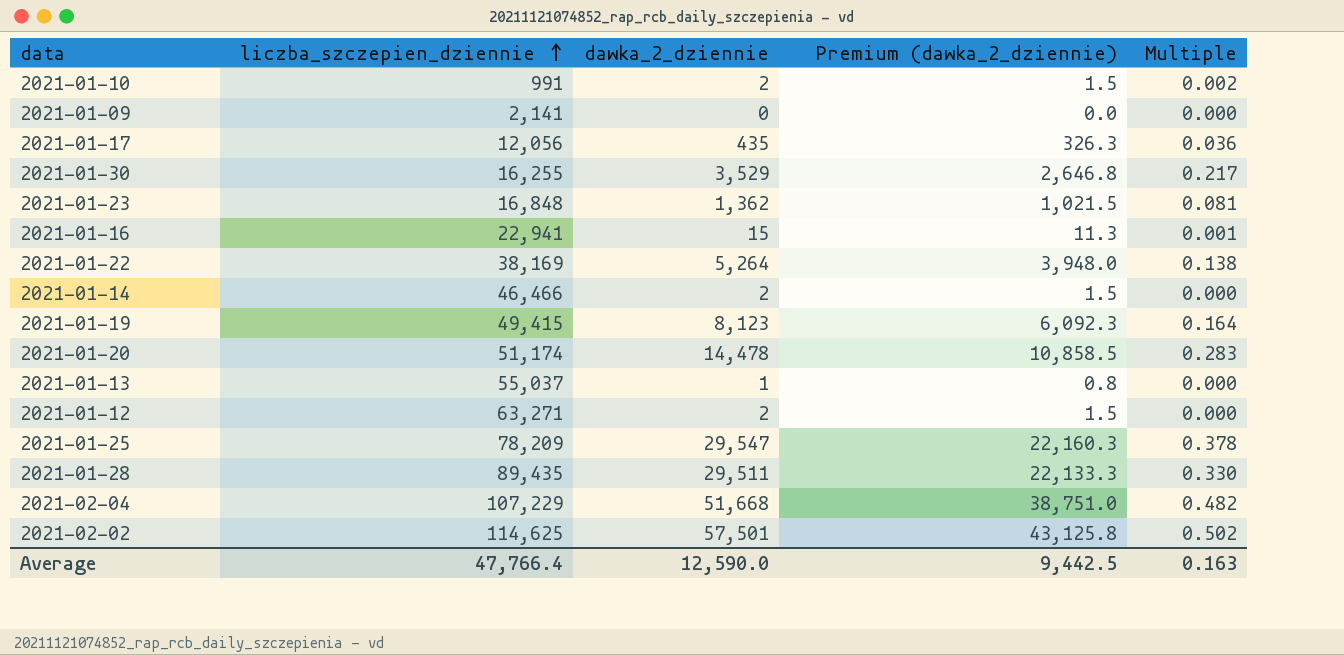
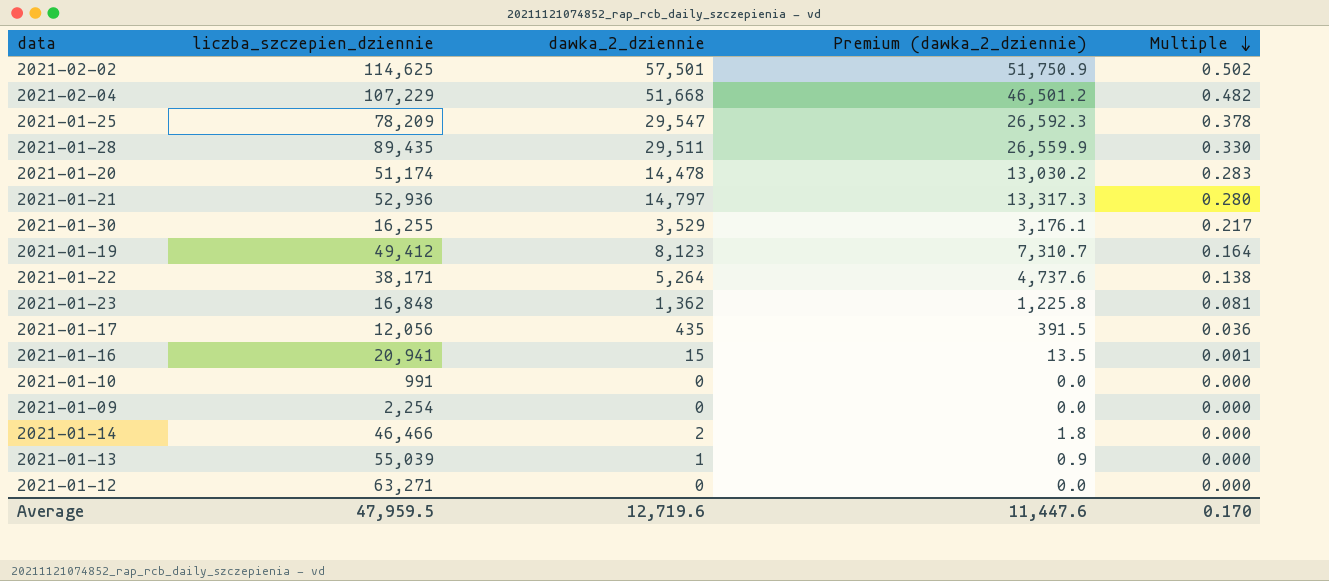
row order: liczba_szczepien_dziennie ascending -> Multiple descending
column Premium (dawka_2_dziennie) | formula: [dawka_2_dziennie] * 0.75 -> [dawka_2_dziennie] * 0.9
row 2021-01-21: none -> 52,936 | 14,797 | 13,317.3 | 0.280
2021-01-19 | liczba_szczepien_dziennie: 49,415 -> 49,412
2021-01-22 | liczba_szczepien_dziennie: 38,169 -> 38,171
2021-01-16 | liczba_szczepien_dziennie: 22,941 -> 20,941
2021-01-10 | dawka_2_dziennie: 2 -> 0
2021-01-10 | Multiple: 0.002 -> 0.000
2021-01-09 | liczba_szczepien_dziennie: 2,141 -> 2,254
2021-01-13 | liczba_szczepien_dziennie: 55,037 -> 55,039
2021-01-12 | dawka_2_dziennie: 2 -> 0
Average | liczba_szczepien_dziennie: 47,766.4 -> 47,959.5
Average | dawka_2_dziennie: 12,590.0 -> 12,719.6
Average | Premium (dawka_2_dziennie): 9,442.5 -> 11,447.6
Average | Multiple: 0.163 -> 0.170

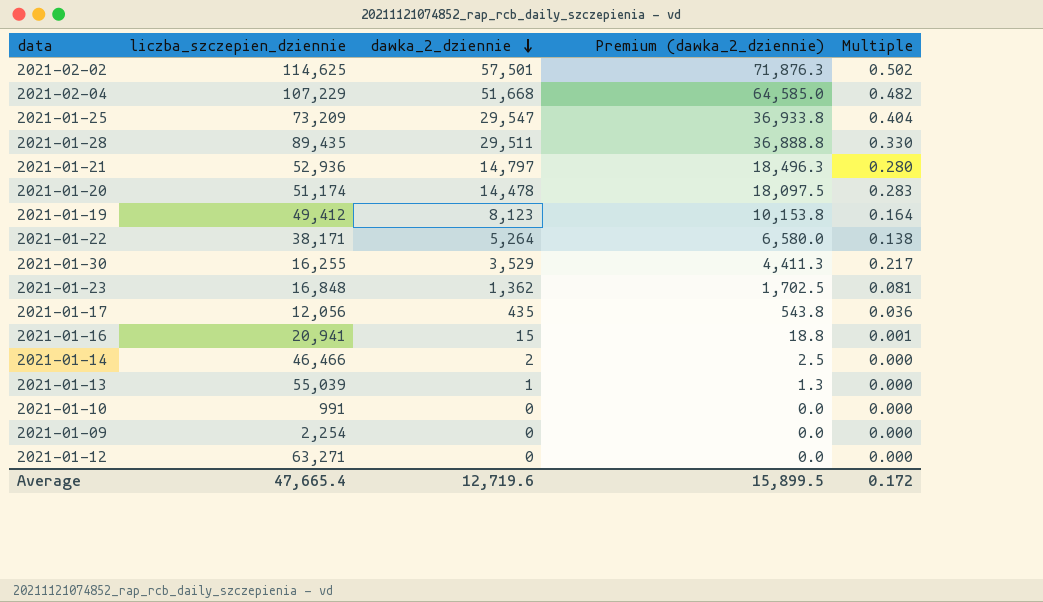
row order: Multiple descending -> dawka_2_dziennie descending
column Premium (dawka_2_dziennie) | formula: [dawka_2_dziennie] * 0.9 -> [dawka_2_dziennie] * 1.25
2021-01-25 | liczba_szczepien_dziennie: 78,209 -> 73,209
2021-01-25 | Multiple: 0.378 -> 0.404
Average | liczba_szczepien_dziennie: 47,959.5 -> 47,665.4
Average | Premium (dawka_2_dziennie): 11,447.6 -> 15,899.5
Average | Multiple: 0.170 -> 0.172

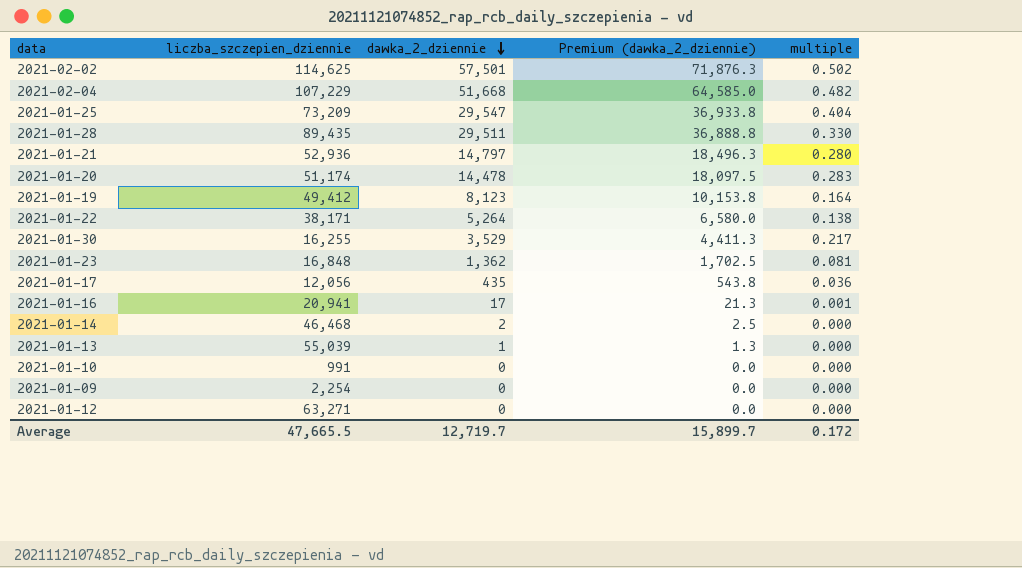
column name: Multiple -> multiple
2021-01-16 | dawka_2_dziennie: 15 -> 17
2021-01-16 | Premium (dawka_2_dziennie): 18.8 -> 21.3
2021-01-14 | liczba_szczepien_dziennie: 46,466 -> 46,468
Average | liczba_szczepien_dziennie: 47,665.4 -> 47,665.5
Average | dawka_2_dziennie: 12,719.6 -> 12,719.7
Average | Premium (dawka_2_dziennie): 15,899.5 -> 15,899.7

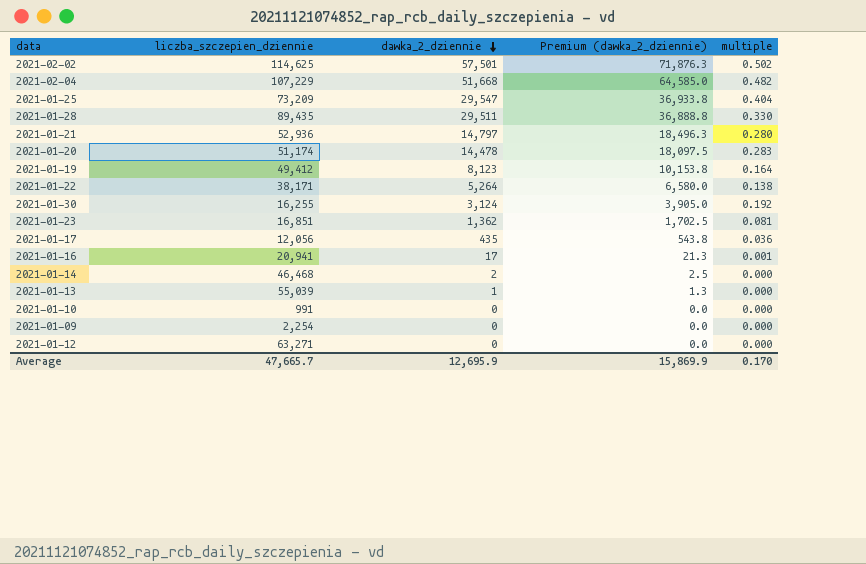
2021-01-30 | dawka_2_dziennie: 3,529 -> 3,124
2021-01-30 | Premium (dawka_2_dziennie): 4,411.3 -> 3,905.0
2021-01-30 | multiple: 0.217 -> 0.192
2021-01-23 | liczba_szczepien_dziennie: 16,848 -> 16,851
Average | liczba_szczepien_dziennie: 47,665.5 -> 47,665.7
Average | dawka_2_dziennie: 12,719.7 -> 12,695.9
Average | Premium (dawka_2_dziennie): 15,899.7 -> 15,869.9
Average | multiple: 0.172 -> 0.170

